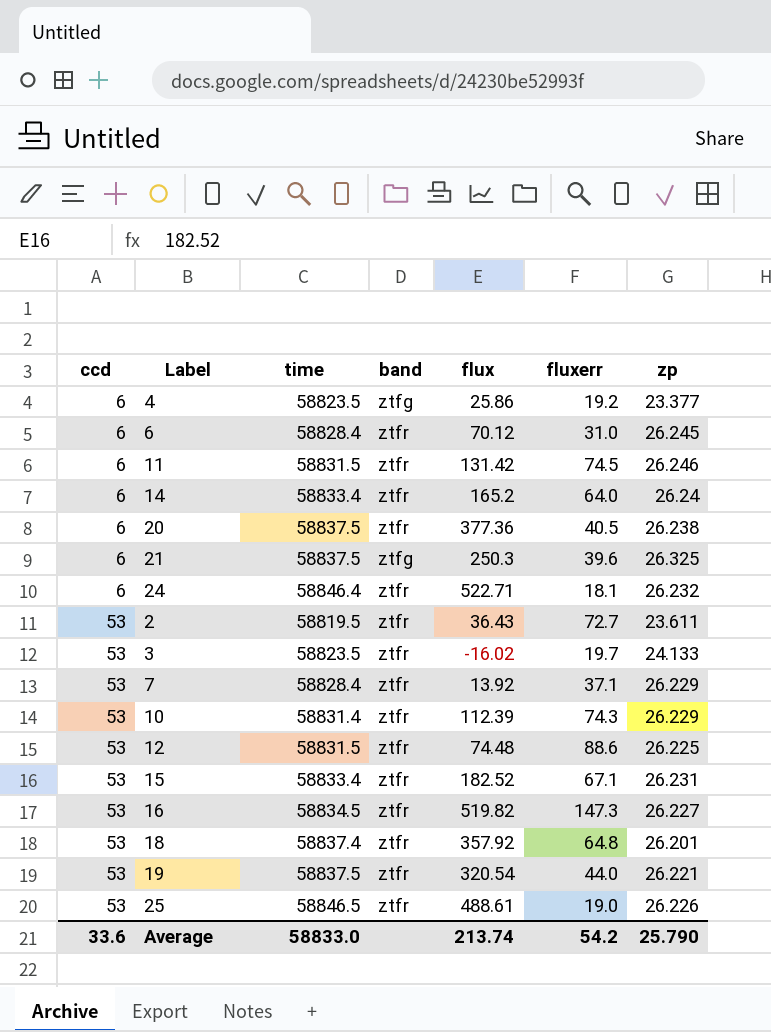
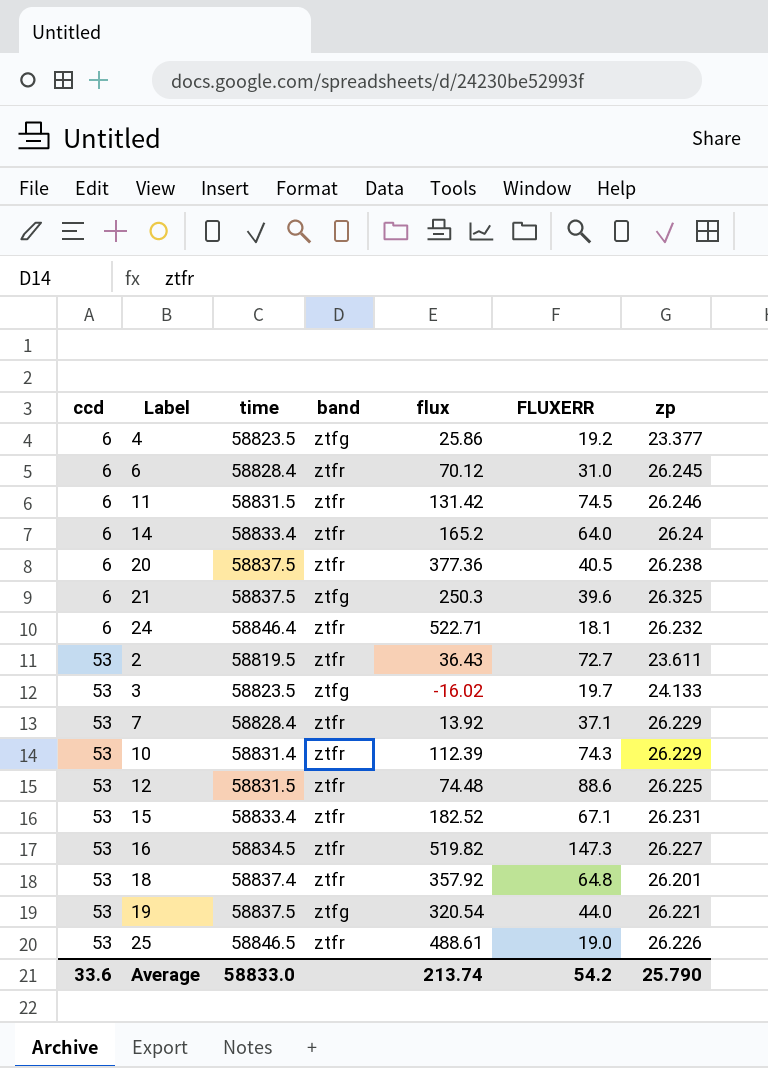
column name: fluxerr -> FLUXERR
3 | band: ztfr -> ztfg
19 | band: ztfr -> ztfg

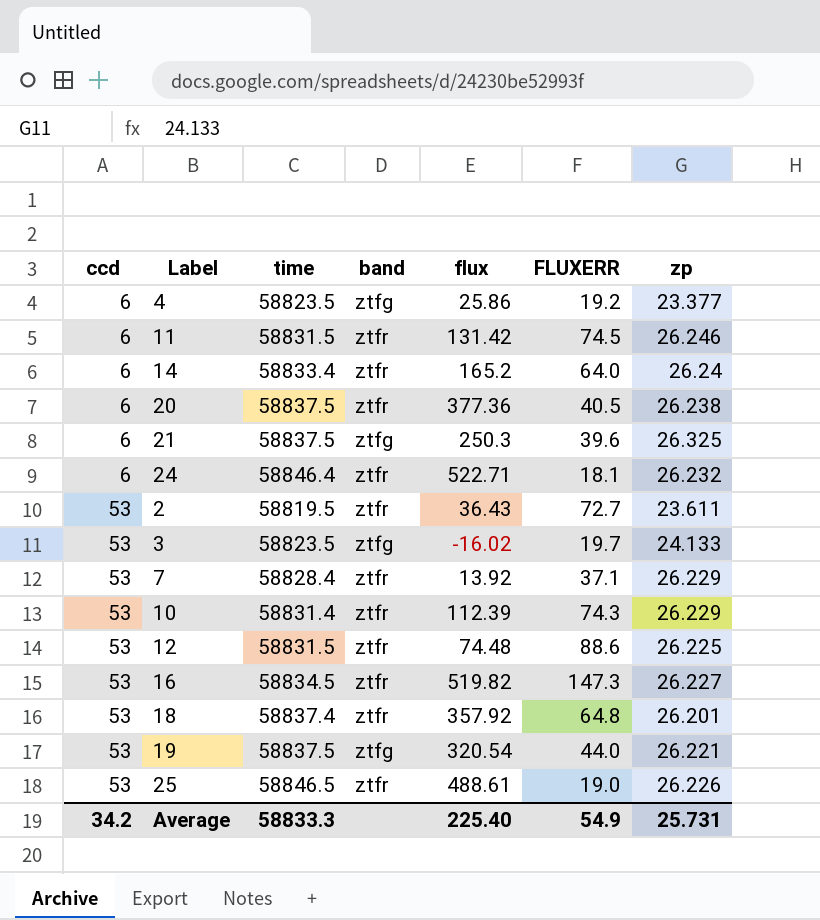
row 6: 6 | 58828.4 | ztfr | 70.12 | 31.0 | 26.245 -> none
row 15: 53 | 58833.4 | ztfr | 182.52 | 67.1 | 26.231 -> none
Average | ccd: 33.6 -> 34.2
Average | time: 58833.0 -> 58833.3
Average | flux: 213.74 -> 225.40
Average | FLUXERR: 54.2 -> 54.9
Average | zp: 25.790 -> 25.731

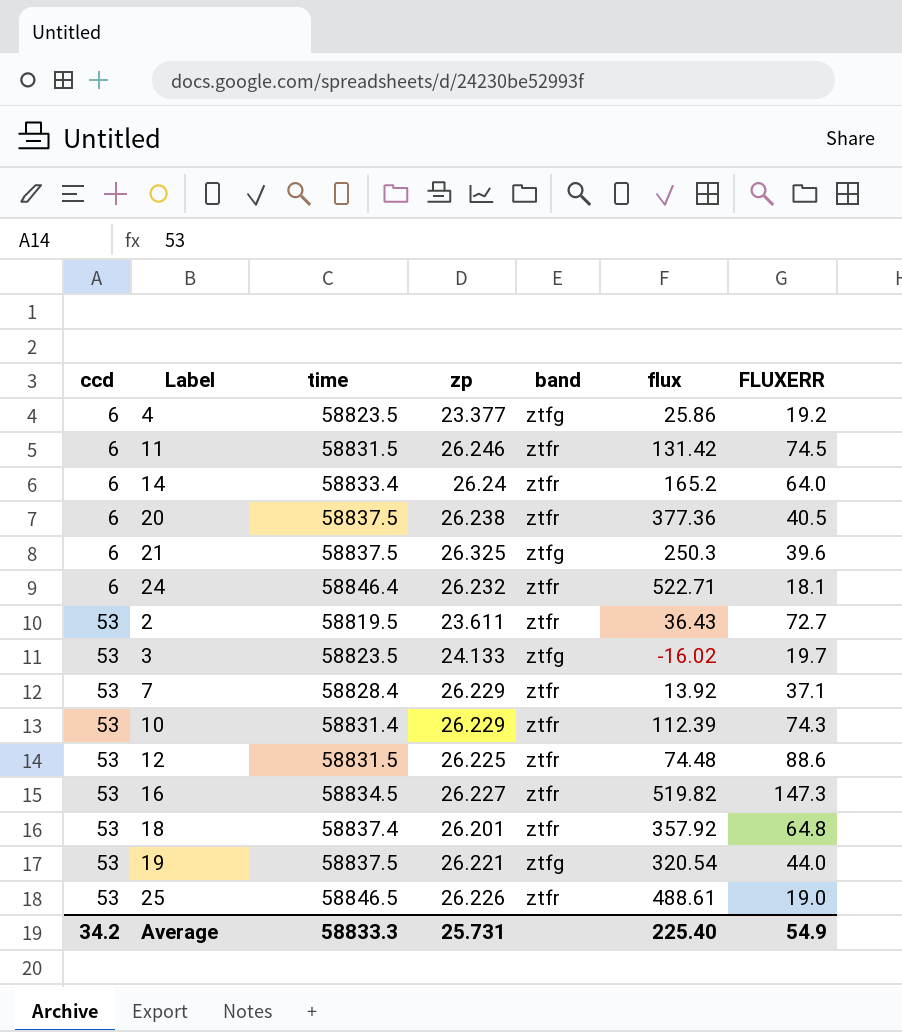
column zp | position: 7 -> 4

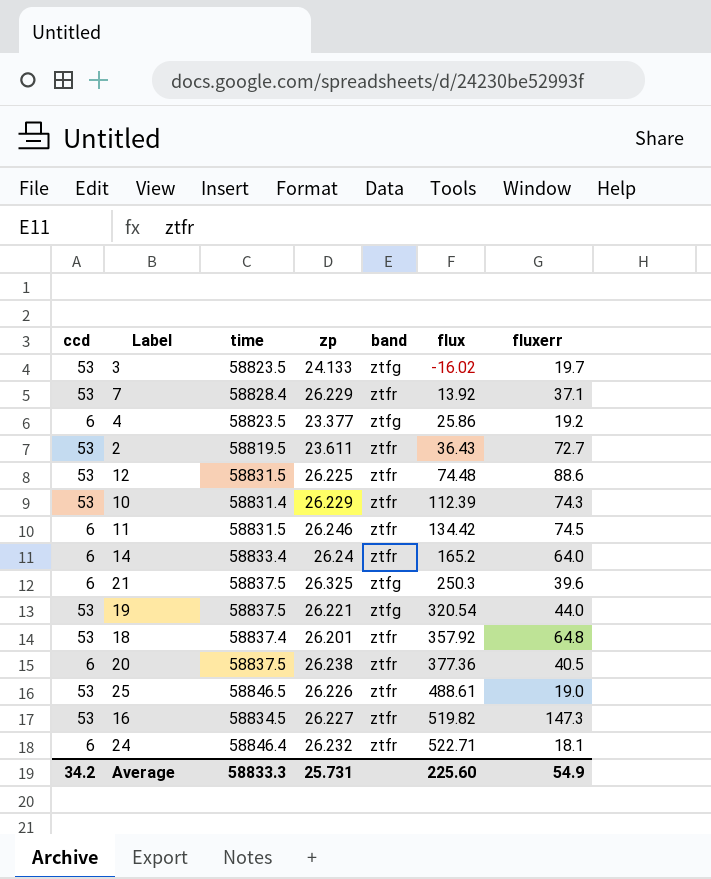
row order: ccd ascending -> flux ascending
column name: FLUXERR -> fluxerr
11 | flux: 131.42 -> 134.42
Average | flux: 225.40 -> 225.60

